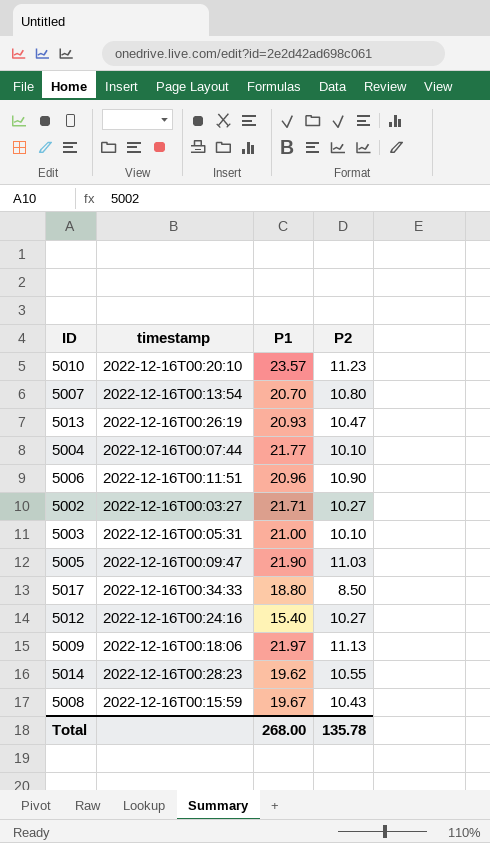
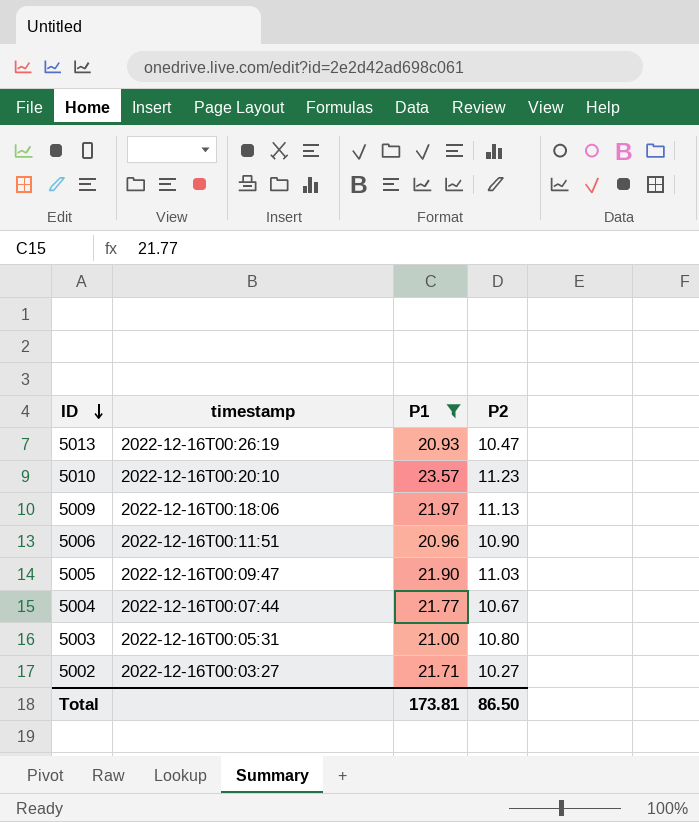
filter: none -> P1 >= 20.93
row order: none -> ID descending
5004 | P2: 10.10 -> 10.67
5003 | P2: 10.10 -> 10.80
Total | P1: 268.00 -> 173.81
Total | P2: 135.78 -> 86.50

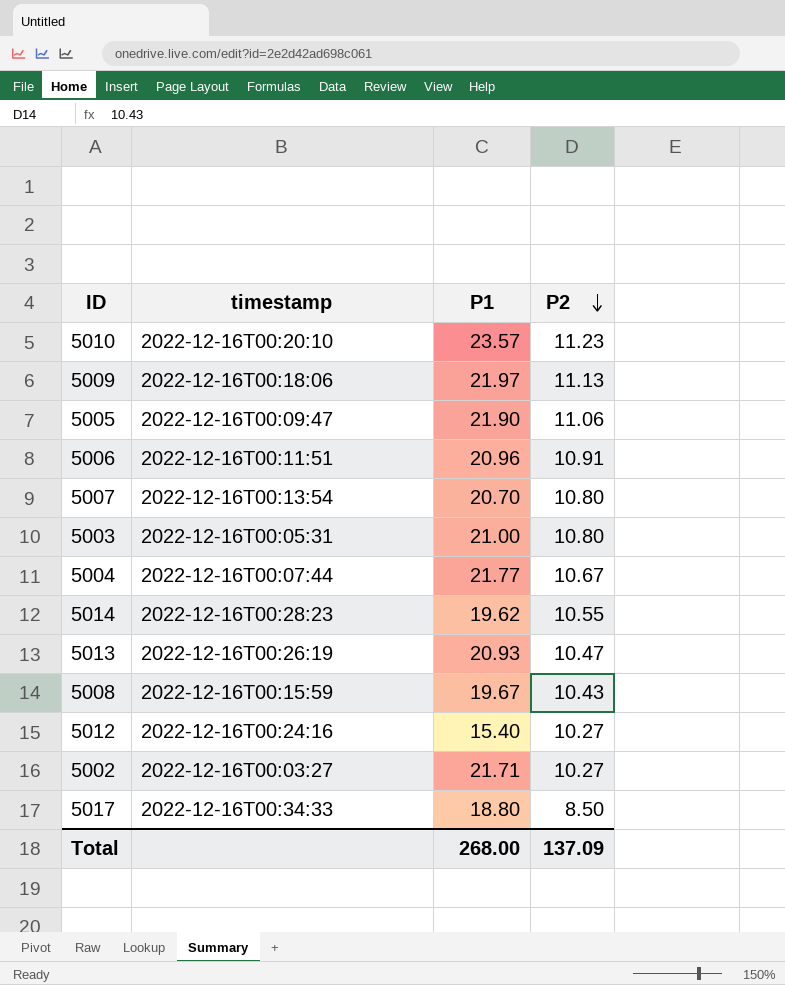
filter: P1 >= 20.93 -> none
row order: ID descending -> P2 descending
5005 | P2: 11.03 -> 11.06
5006 | P2: 10.90 -> 10.91
Total | P1: 173.81 -> 268.00
Total | P2: 86.50 -> 137.09

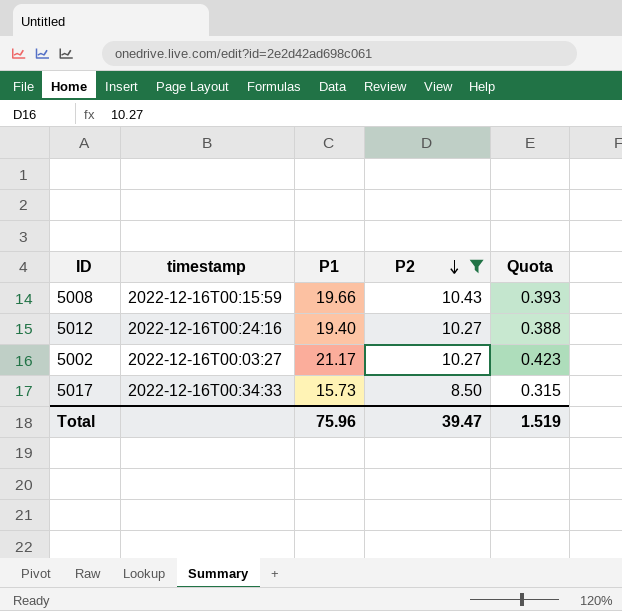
filter: none -> P2 <= 10.43
column Quota | formula: none -> [P1] * 0.02
5008 | P1: 19.67 -> 19.66
5012 | P1: 15.40 -> 19.40
5002 | P1: 21.71 -> 21.17
5017 | P1: 18.80 -> 15.73
Total | P1: 268.00 -> 75.96
Total | P2: 137.09 -> 39.47

